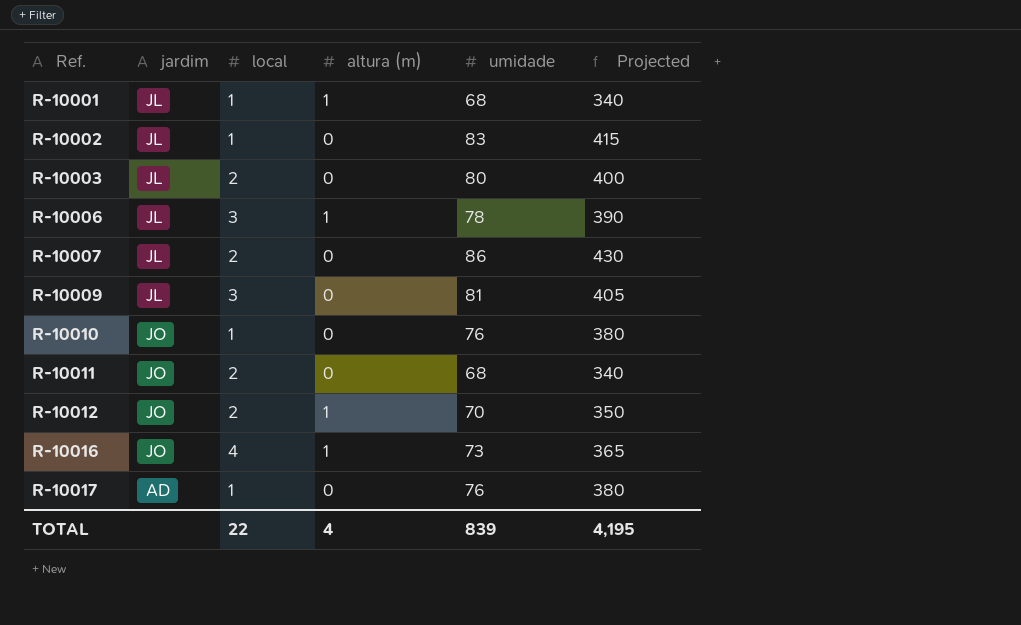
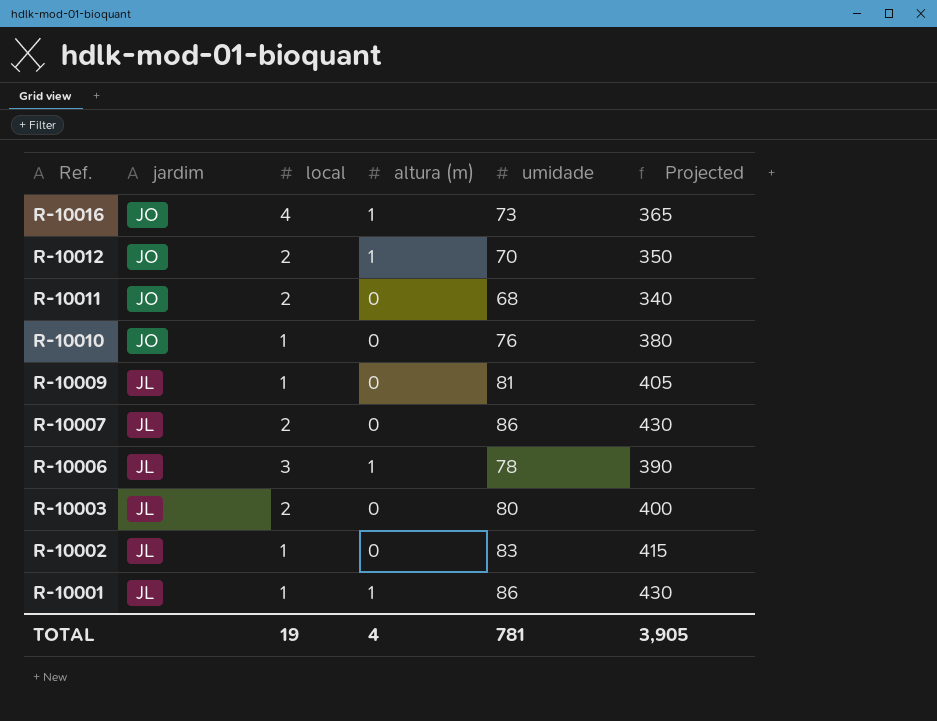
row order: Ref. ascending -> Ref. descending
row R-10017: AD | 1 | 0 | 76 | 380 -> none
R-10009 | local: 3 -> 1
R-10001 | umidade: 68 -> 86
R-10001 | Projected: 340 -> 430
TOTAL | local: 22 -> 19
TOTAL | umidade: 839 -> 781
TOTAL | Projected: 4,195 -> 3,905

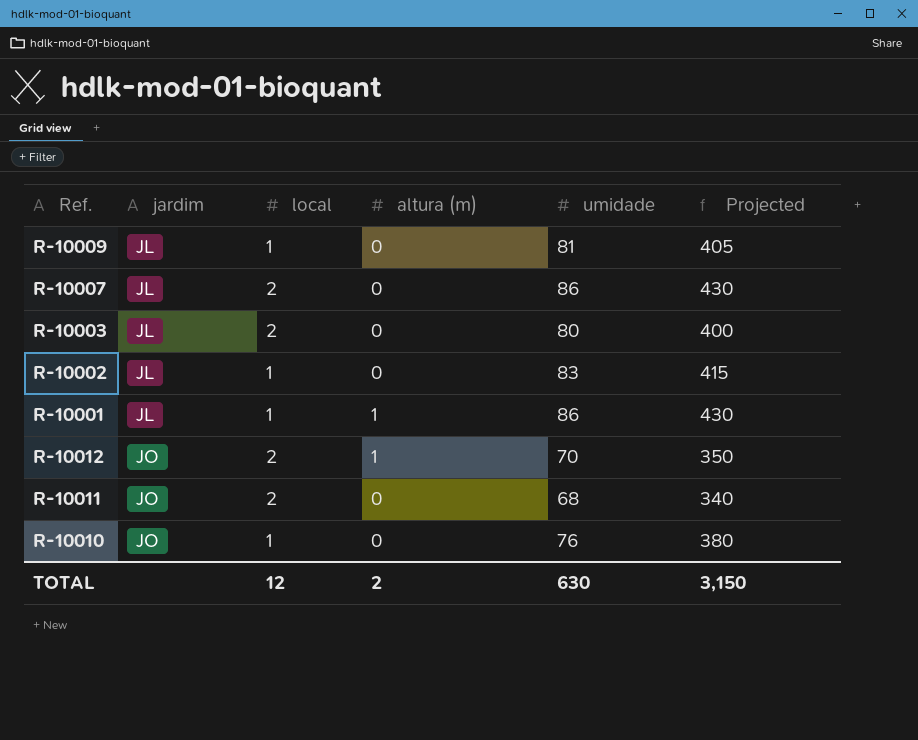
row order: Ref. descending -> jardim ascending
row R-10016: JO | 4 | 1 | 73 | 365 -> none
row R-10006: JL | 3 | 1 | 78 | 390 -> none
TOTAL | local: 19 -> 12
TOTAL | altura (m): 4 -> 2
TOTAL | umidade: 781 -> 630
TOTAL | Projected: 3,905 -> 3,150

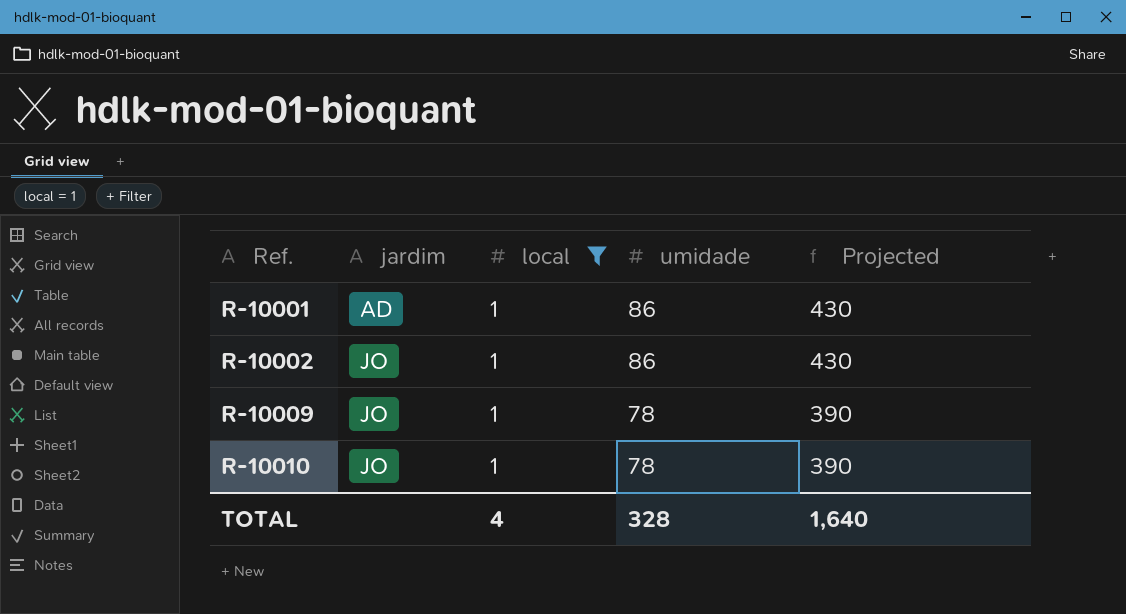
filter: none -> local = 1
row order: jardim ascending -> Ref. ascending
column altura (m) | position: 4 -> none
R-10001 | jardim: JL -> AD
R-10002 | jardim: JL -> JO
R-10002 | umidade: 83 -> 86
R-10002 | Projected: 415 -> 430
R-10009 | jardim: JL -> JO
R-10009 | umidade: 81 -> 78
R-10009 | Projected: 405 -> 390
R-10010 | umidade: 76 -> 78
R-10010 | Projected: 380 -> 390
TOTAL | local: 12 -> 4
TOTAL | umidade: 630 -> 328
TOTAL | Projected: 3,150 -> 1,640

